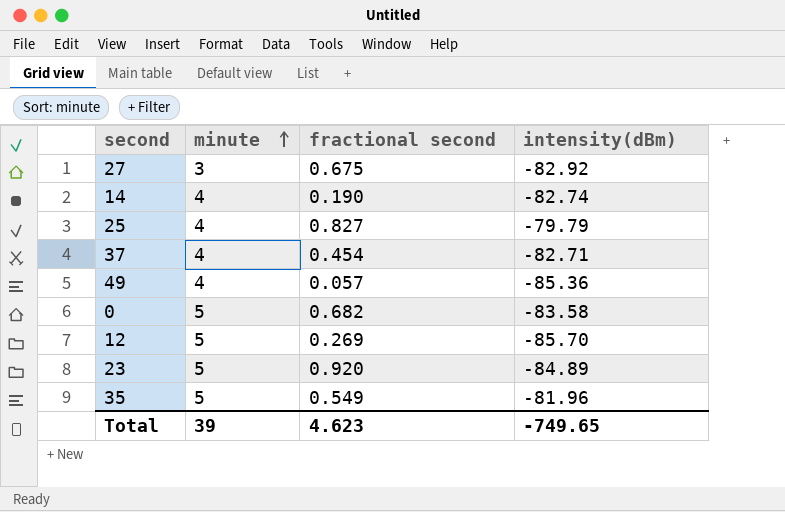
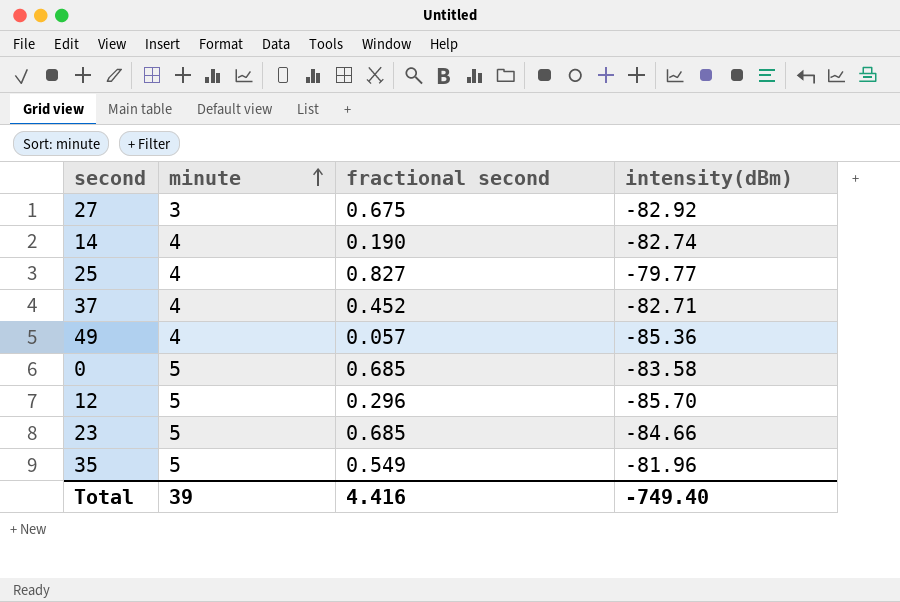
25 | intensity(dBm): -79.79 -> -79.77
37 | fractional second: 0.454 -> 0.452
0 | fractional second: 0.682 -> 0.685
12 | fractional second: 0.269 -> 0.296
23 | fractional second: 0.920 -> 0.685
23 | intensity(dBm): -84.89 -> -84.66
Total | fractional second: 4.623 -> 4.416
Total | intensity(dBm): -749.65 -> -749.40

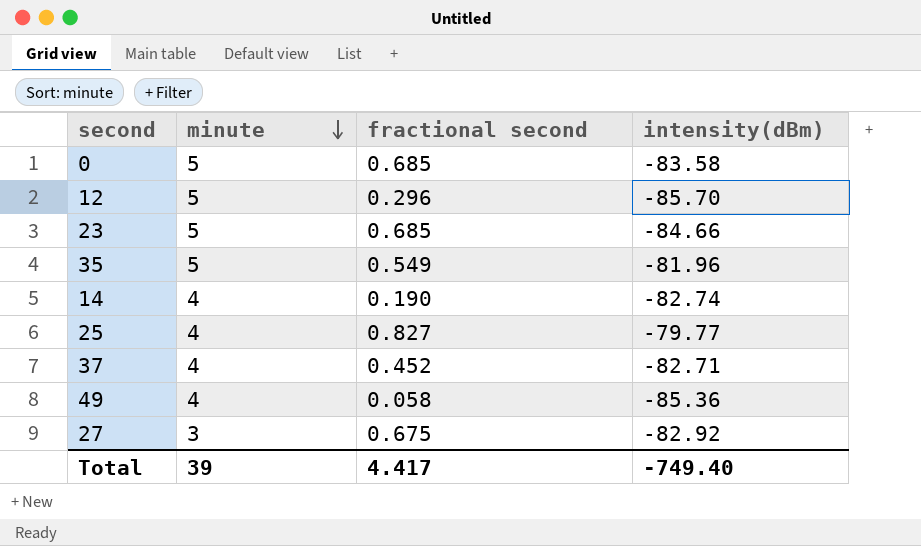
row order: minute ascending -> minute descending
49 | fractional second: 0.057 -> 0.058
Total | fractional second: 4.416 -> 4.417

